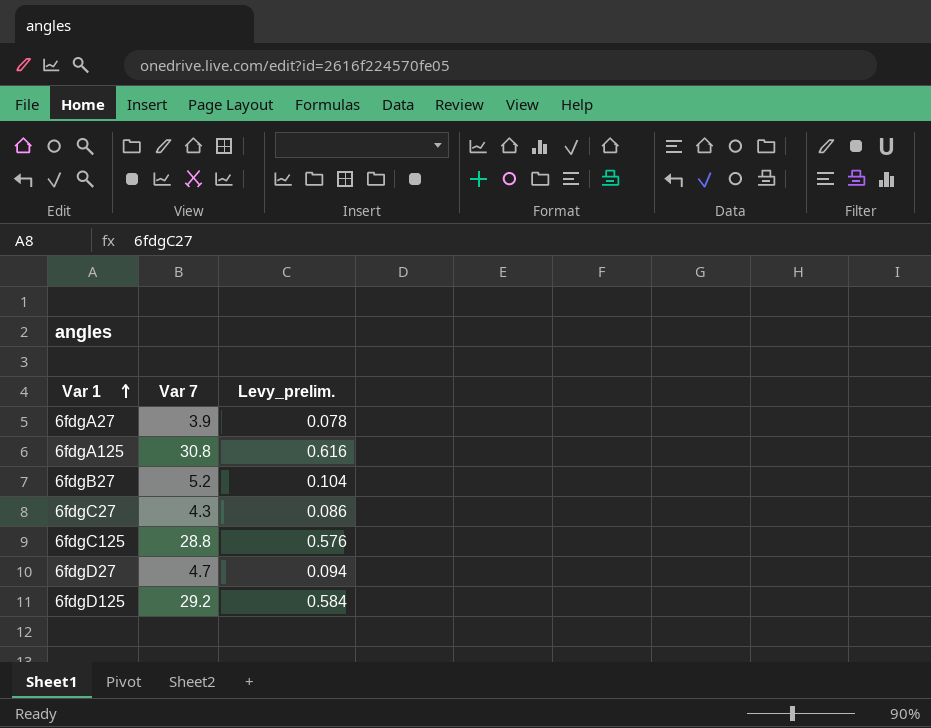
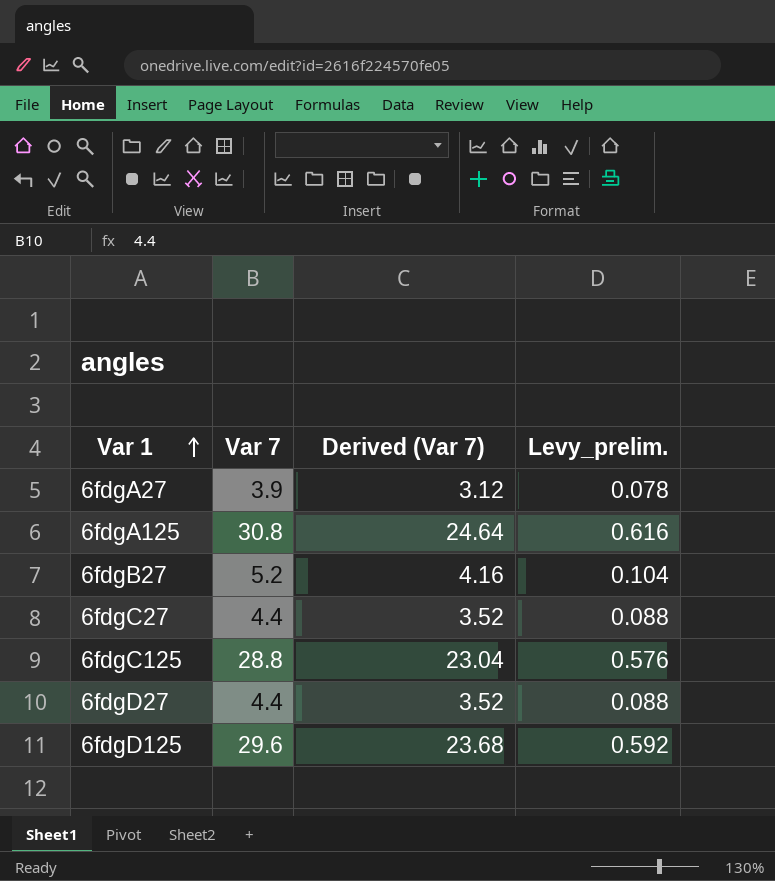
column Derived (Var 7) | formula: none -> [Var 7] * 0.8
6fdgC27 | Var 7: 4.3 -> 4.4
6fdgC27 | Levy_prelim.: 0.086 -> 0.088
6fdgD27 | Var 7: 4.7 -> 4.4
6fdgD27 | Levy_prelim.: 0.094 -> 0.088
6fdgD125 | Var 7: 29.2 -> 29.6
6fdgD125 | Levy_prelim.: 0.584 -> 0.592

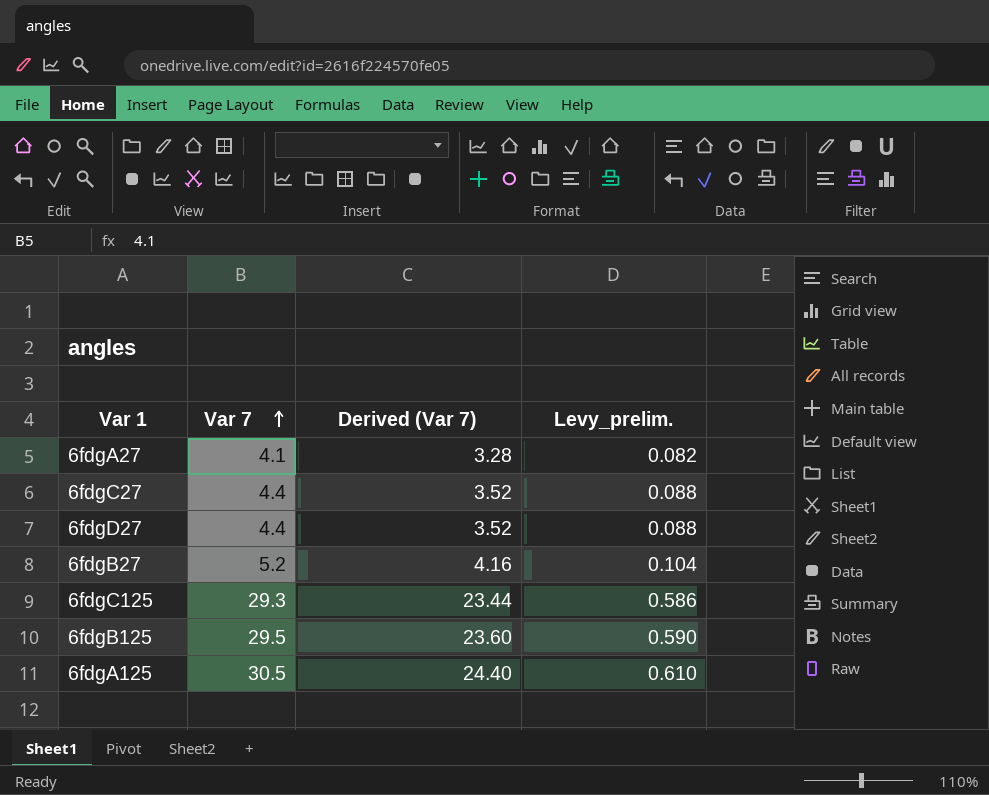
row order: Var 1 ascending -> Var 7 ascending
row 6fdgD125: 29.6 | 23.68 | 0.592 -> none
6fdgA27 | Var 7: 3.9 -> 4.1
6fdgA27 | Derived (Var 7): 3.12 -> 3.28
6fdgA27 | Levy_prelim.: 0.078 -> 0.082
6fdgC125 | Var 7: 28.8 -> 29.3
6fdgC125 | Derived (Var 7): 23.04 -> 23.44
6fdgC125 | Levy_prelim.: 0.576 -> 0.586
row 6fdgB125: none -> 29.5 | 23.60 | 0.590
6fdgA125 | Var 7: 30.8 -> 30.5
6fdgA125 | Derived (Var 7): 24.64 -> 24.40
6fdgA125 | Levy_prelim.: 0.616 -> 0.610

